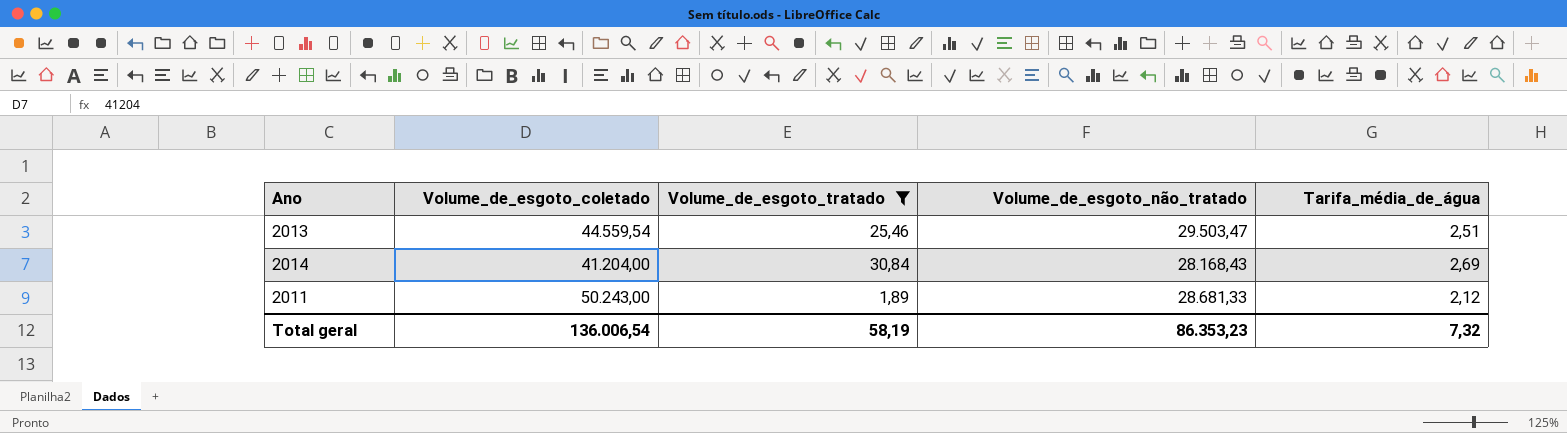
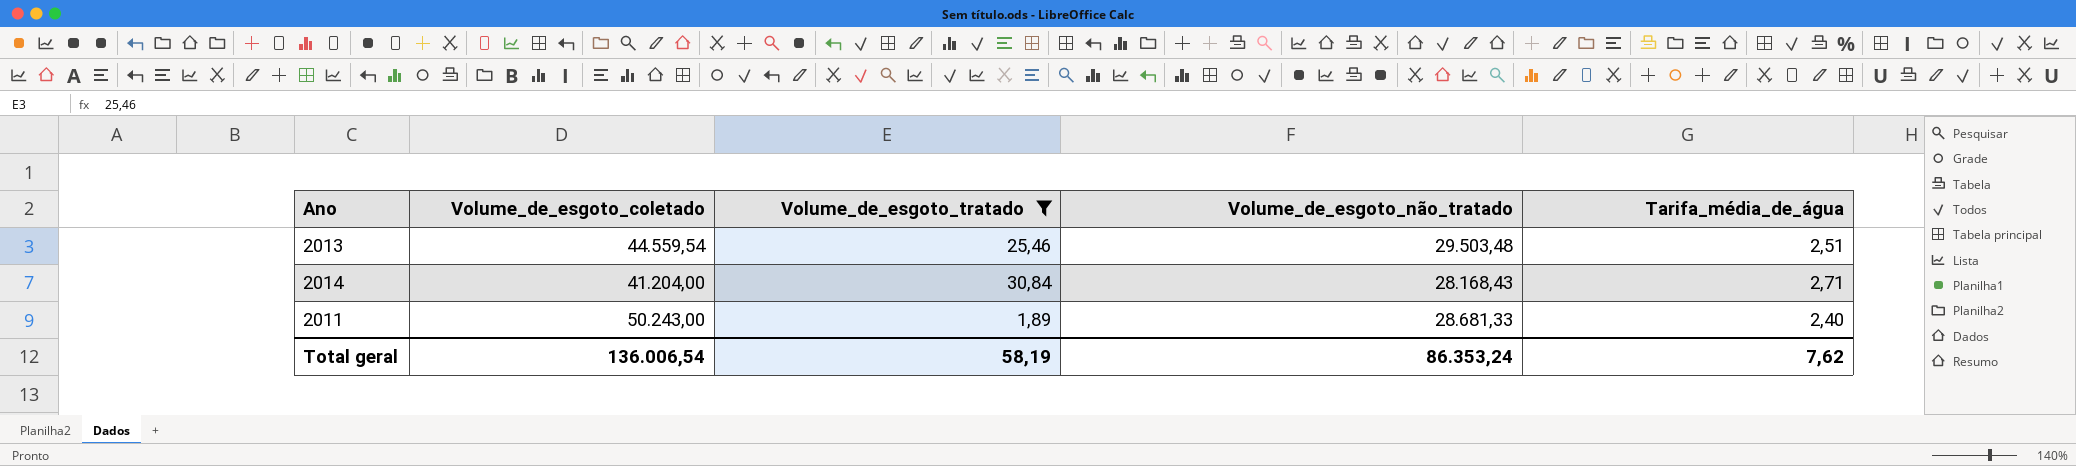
2013 | Volume_de_esgoto_não_tratado: 29.503,47 -> 29.503,48
2014 | Tarifa_média_de_água: 2,69 -> 2,71
2011 | Tarifa_média_de_água: 2,12 -> 2,40
Total geral | Volume_de_esgoto_não_tratado: 86.353,23 -> 86.353,24
Total geral | Tarifa_média_de_água: 7,32 -> 7,62

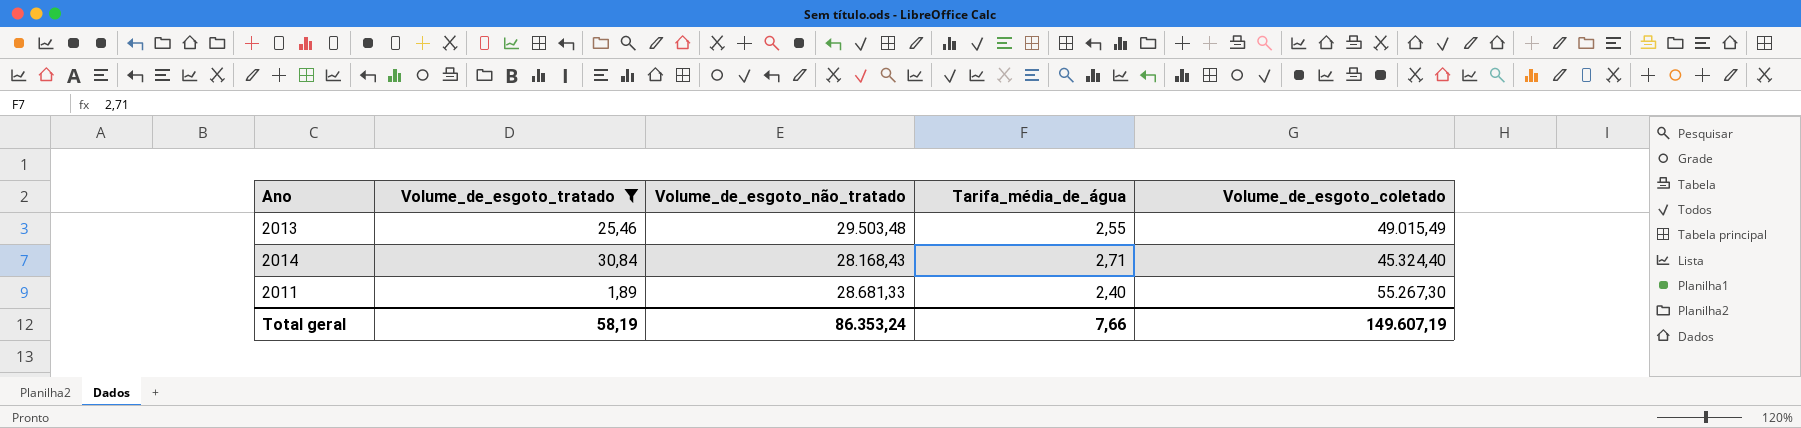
column Volume_de_esgoto_coletado | position: 2 -> 5
2013 | Tarifa_média_de_água: 2,51 -> 2,55
2013 | Volume_de_esgoto_coletado: 44.559,54 -> 49.015,49
2014 | Volume_de_esgoto_coletado: 41.204,00 -> 45.324,40
2011 | Volume_de_esgoto_coletado: 50.243,00 -> 55.267,30
Total geral | Tarifa_média_de_água: 7,62 -> 7,66
Total geral | Volume_de_esgoto_coletado: 136.006,54 -> 149.607,19

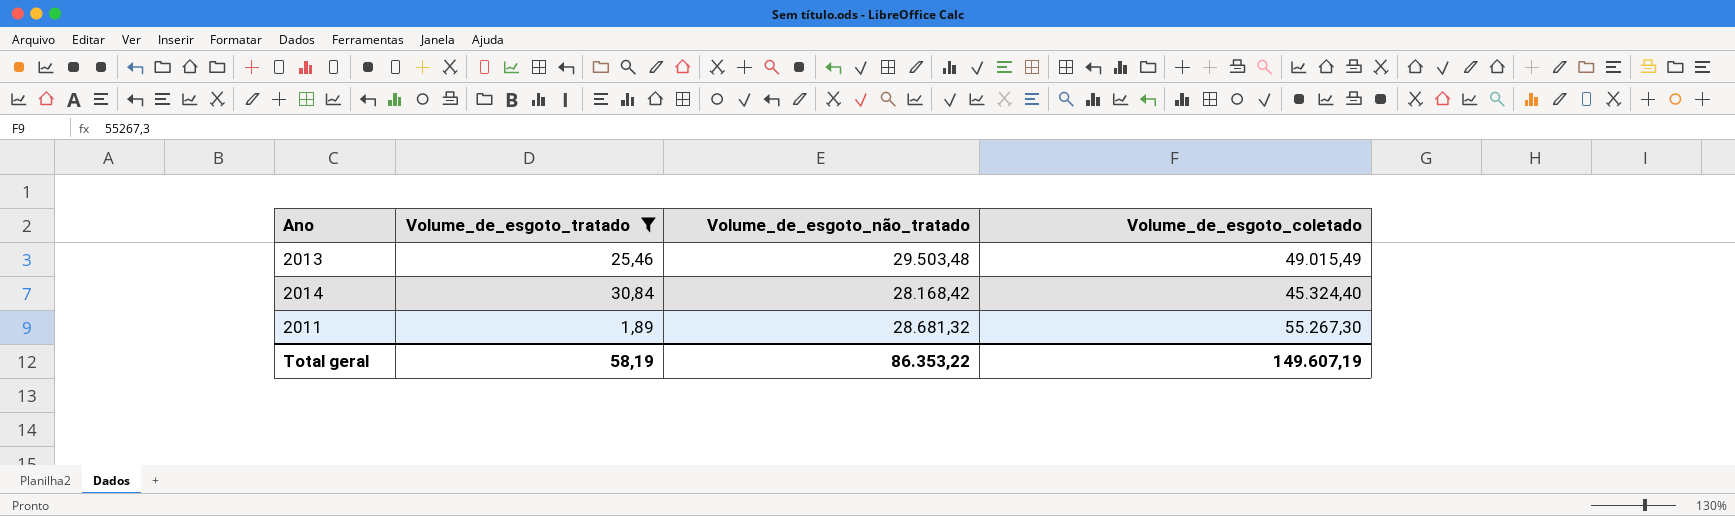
column Tarifa_média_de_água | position: 4 -> none
2014 | Volume_de_esgoto_não_tratado: 28.168,43 -> 28.168,42
2011 | Volume_de_esgoto_não_tratado: 28.681,33 -> 28.681,32
Total geral | Volume_de_esgoto_não_tratado: 86.353,24 -> 86.353,22

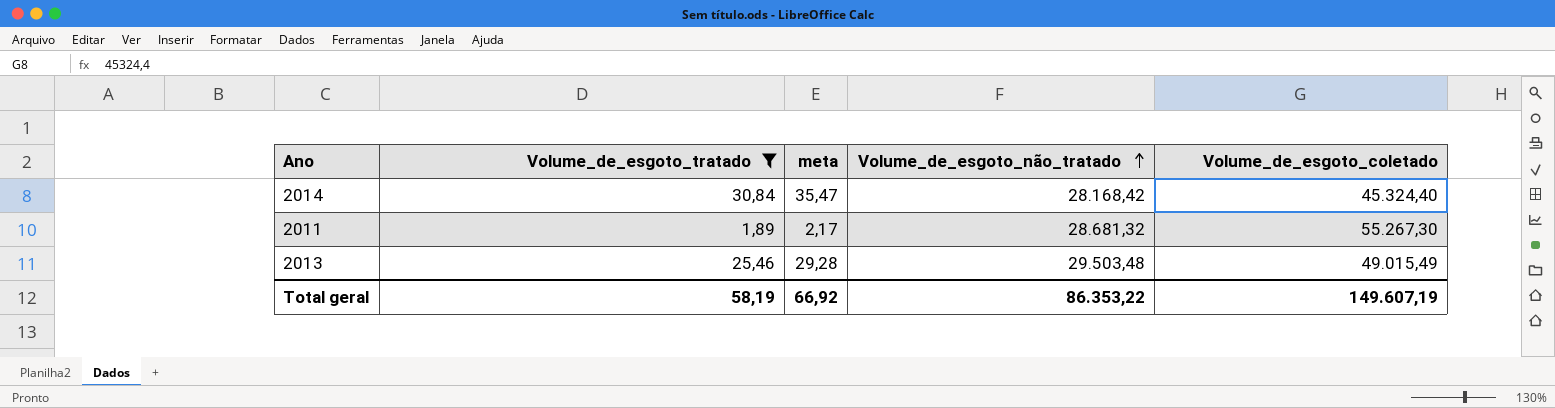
row order: none -> Volume_de_esgoto_não_tratado ascending
column meta | formula: none -> [Volume_de_esgoto_tratado] * 1,15

